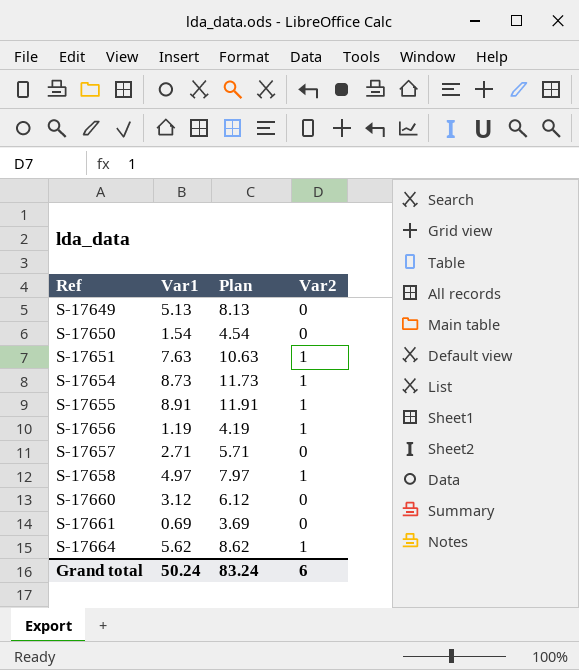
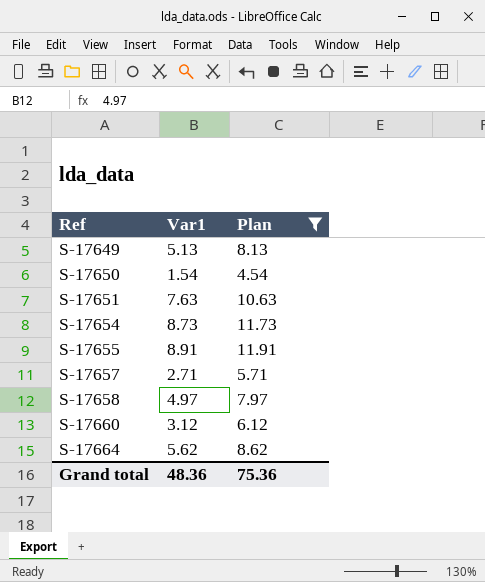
filter: none -> Plan >= 4.54
column Var2 | position: 4 -> none
Grand total | Var1: 50.24 -> 48.36
Grand total | Plan: 83.24 -> 75.36

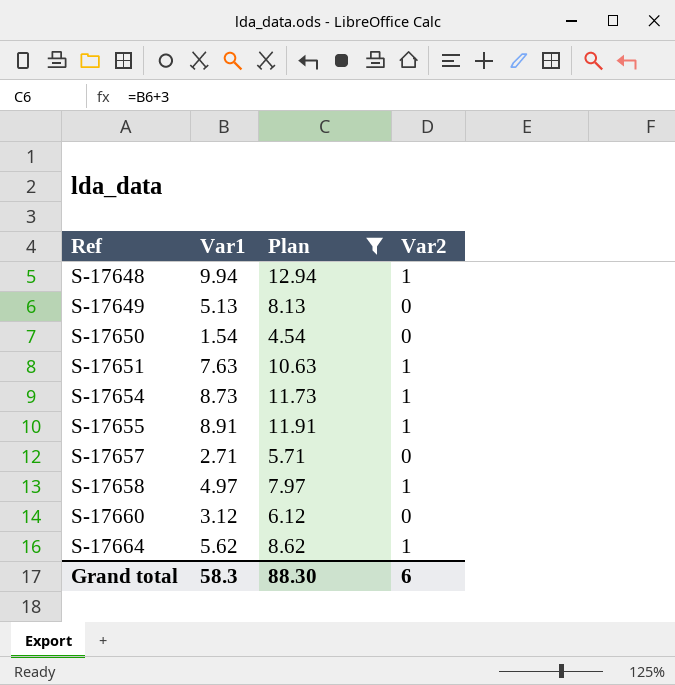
column Var2 | position: none -> 4
row S-17648: none -> 9.94 | 12.94 | 1
Grand total | Var1: 48.36 -> 58.3
Grand total | Plan: 75.36 -> 88.30

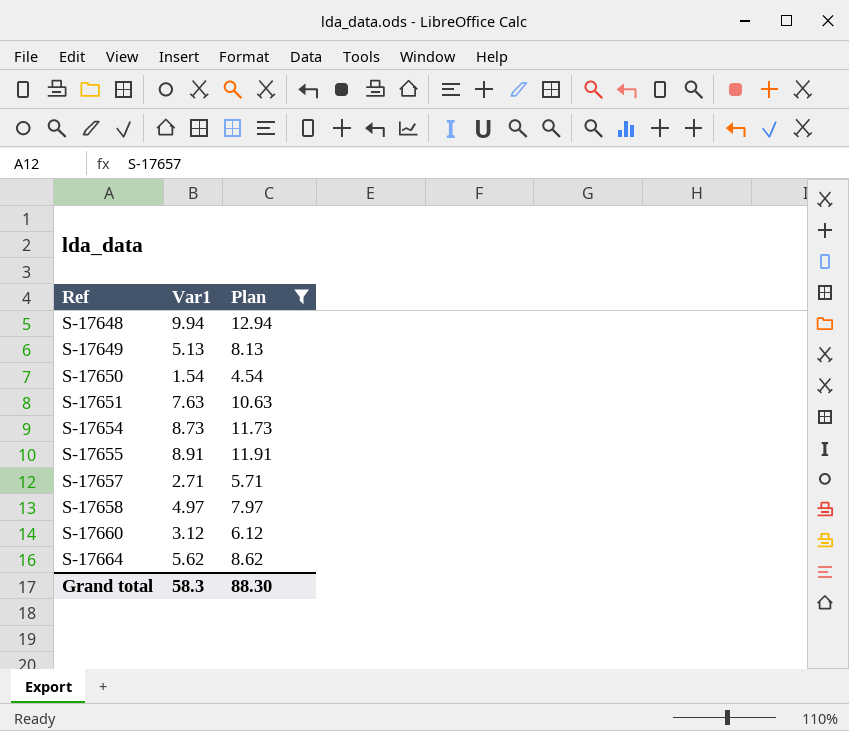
column Var2 | position: 4 -> none

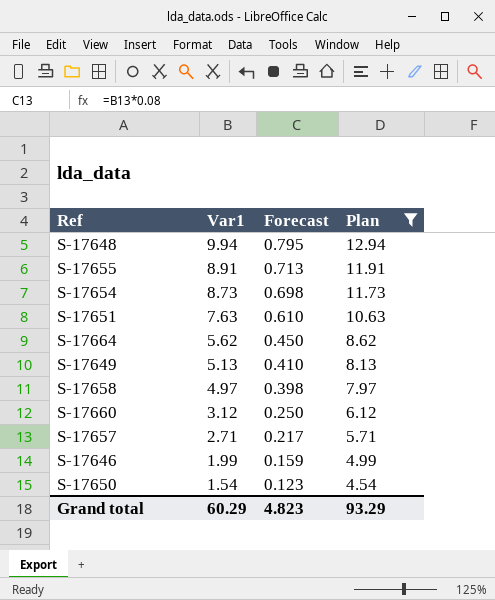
row order: Ref ascending -> Var1 descending
column Forecast | formula: none -> [Var1] * 0.08
row S-17646: none -> 1.99 | 0.159 | 4.99
Grand total | Var1: 58.3 -> 60.29
Grand total | Plan: 88.30 -> 93.29

